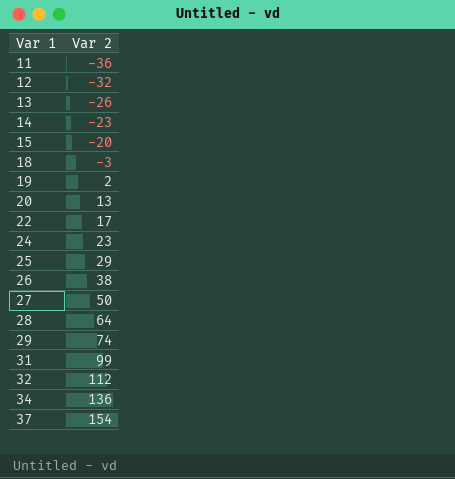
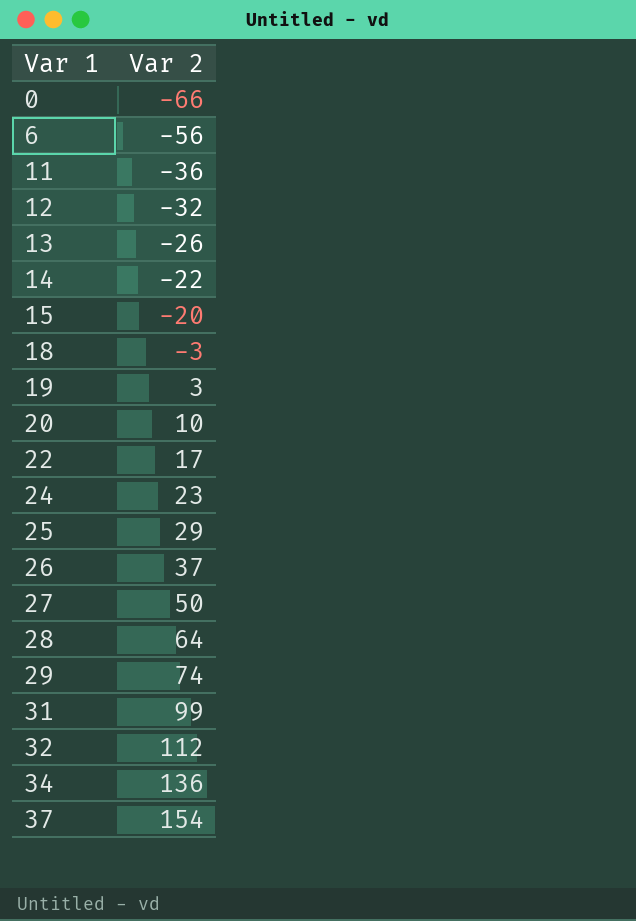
row 0: none -> -66
row 6: none -> -56
14 | Var 2: -23 -> -22
19 | Var 2: 2 -> 3
20 | Var 2: 13 -> 10
26 | Var 2: 38 -> 37

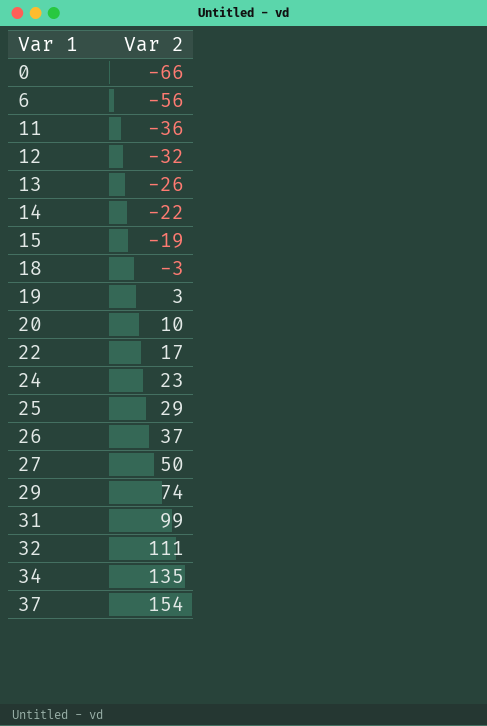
row 28: 64 -> none
15 | Var 2: -20 -> -19
32 | Var 2: 112 -> 111
34 | Var 2: 136 -> 135

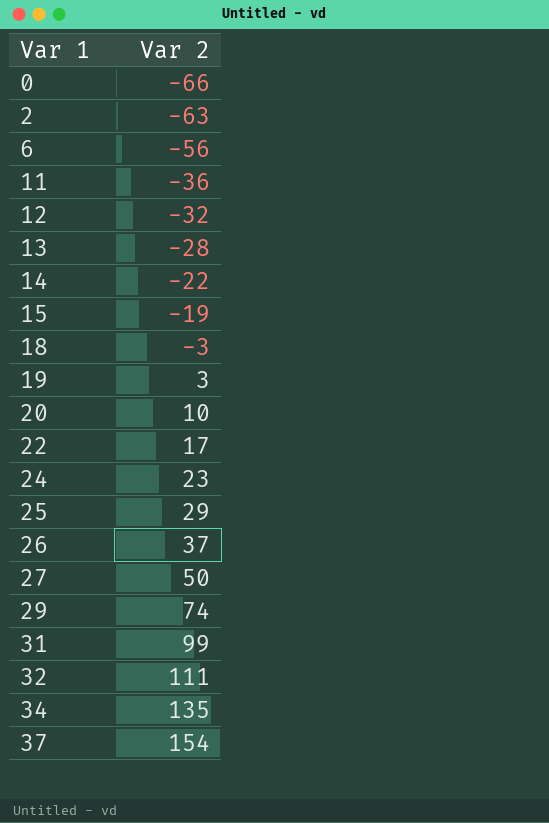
row 2: none -> -63
13 | Var 2: -26 -> -28

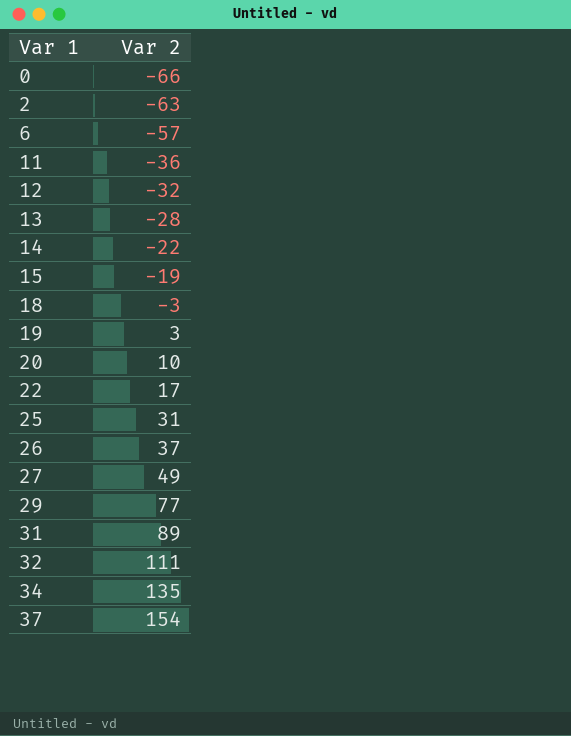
row 24: 23 -> none
6 | Var 2: -56 -> -57
25 | Var 2: 29 -> 31
27 | Var 2: 50 -> 49
29 | Var 2: 74 -> 77
31 | Var 2: 99 -> 89

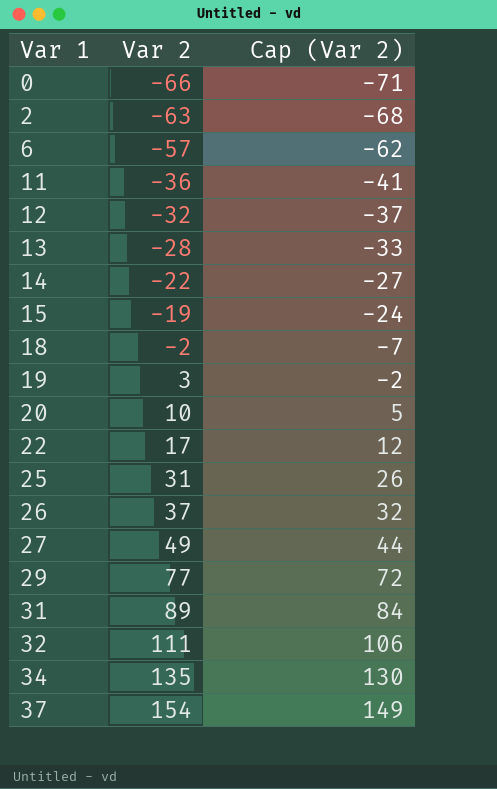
column Cap (Var 2) | formula: none -> [Var 2] - 5
18 | Var 2: -3 -> -2

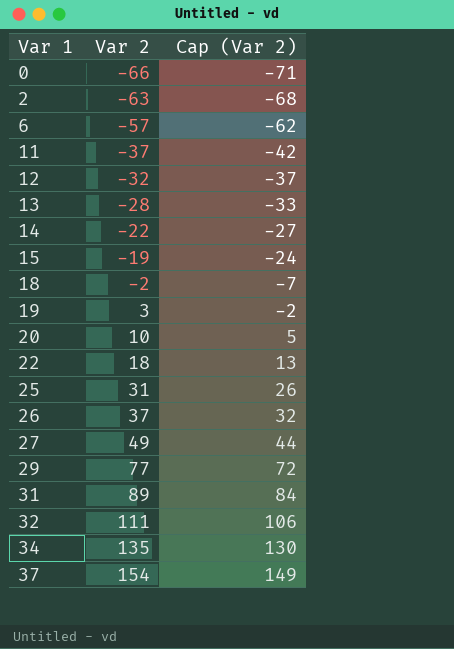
11 | Var 2: -36 -> -37
11 | Cap (Var 2): -41 -> -42
22 | Var 2: 17 -> 18
22 | Cap (Var 2): 12 -> 13

